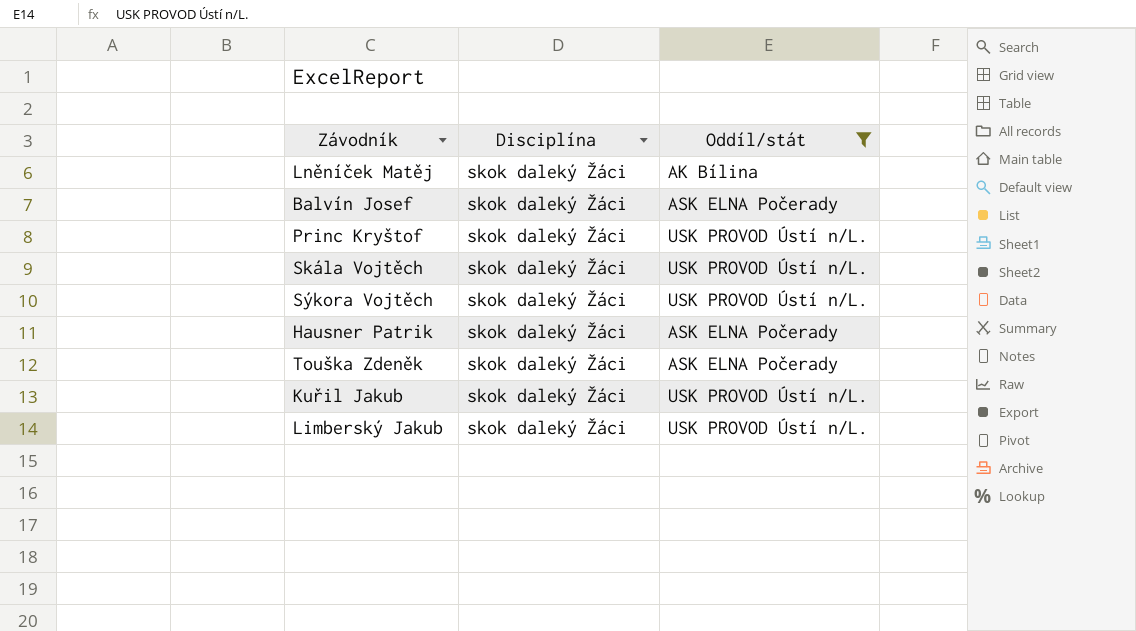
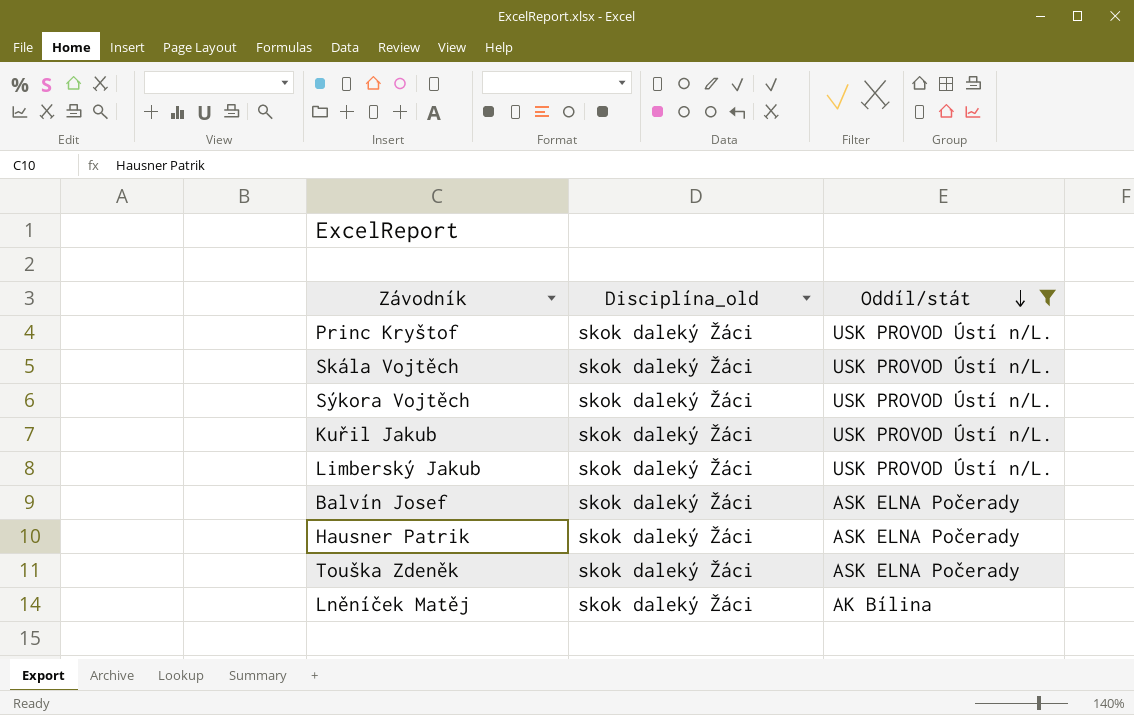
row order: none -> Oddíl/stát descending
column name: Disciplína -> Disciplína_old

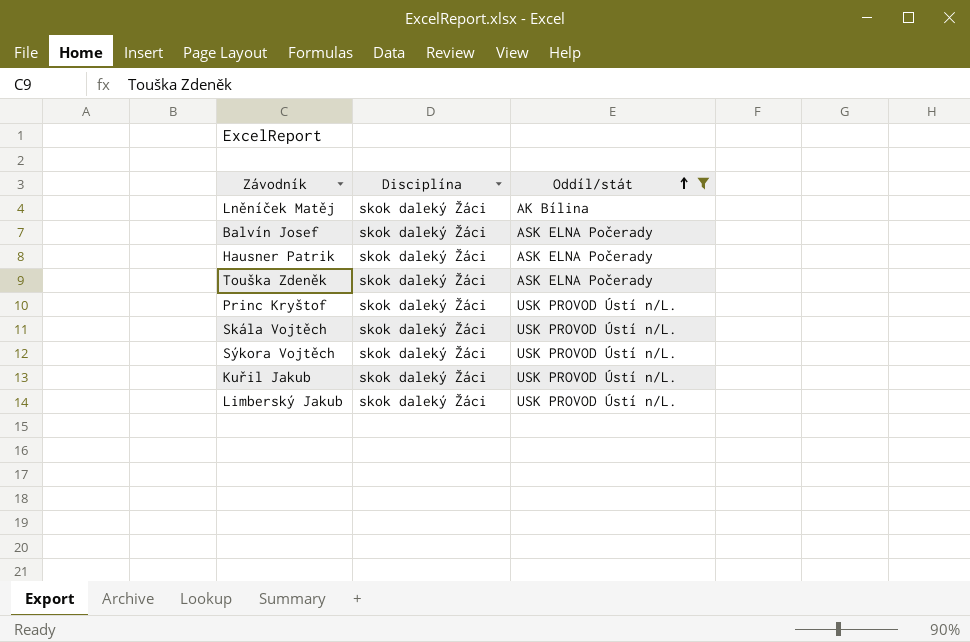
row order: Oddíl/stát descending -> Oddíl/stát ascending
column name: Disciplína_old -> Disciplína

